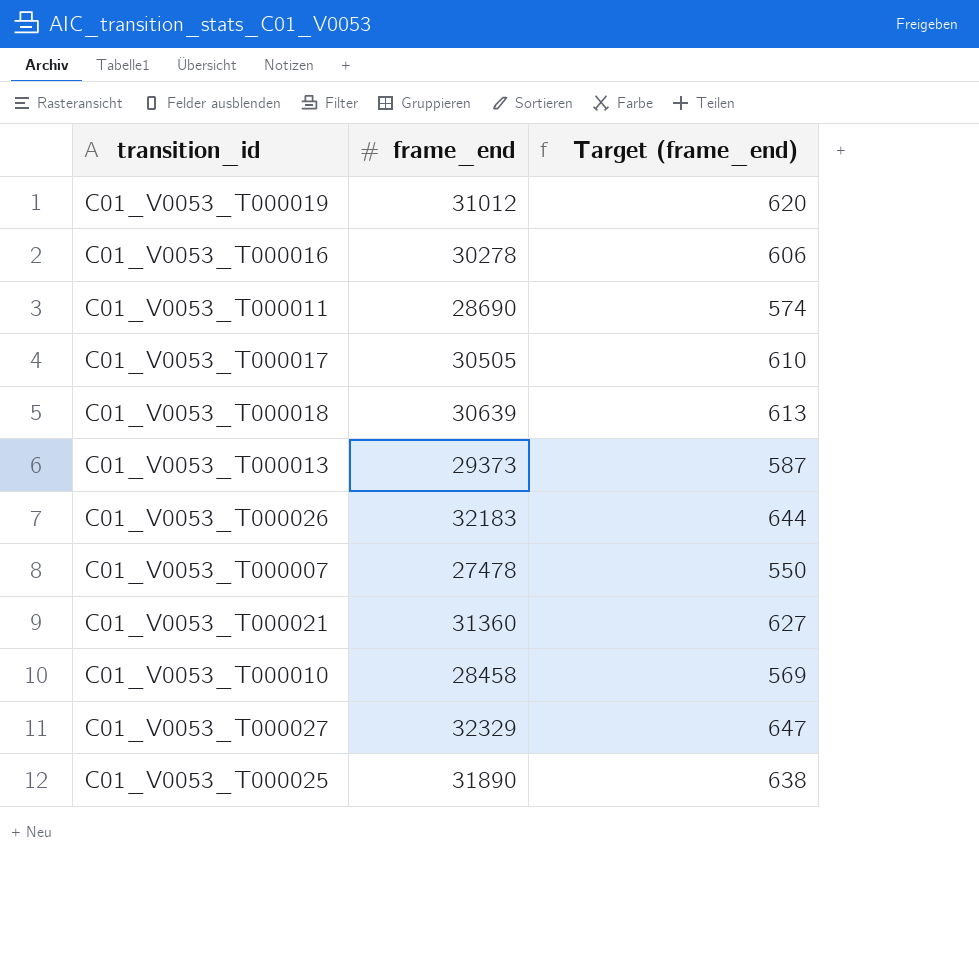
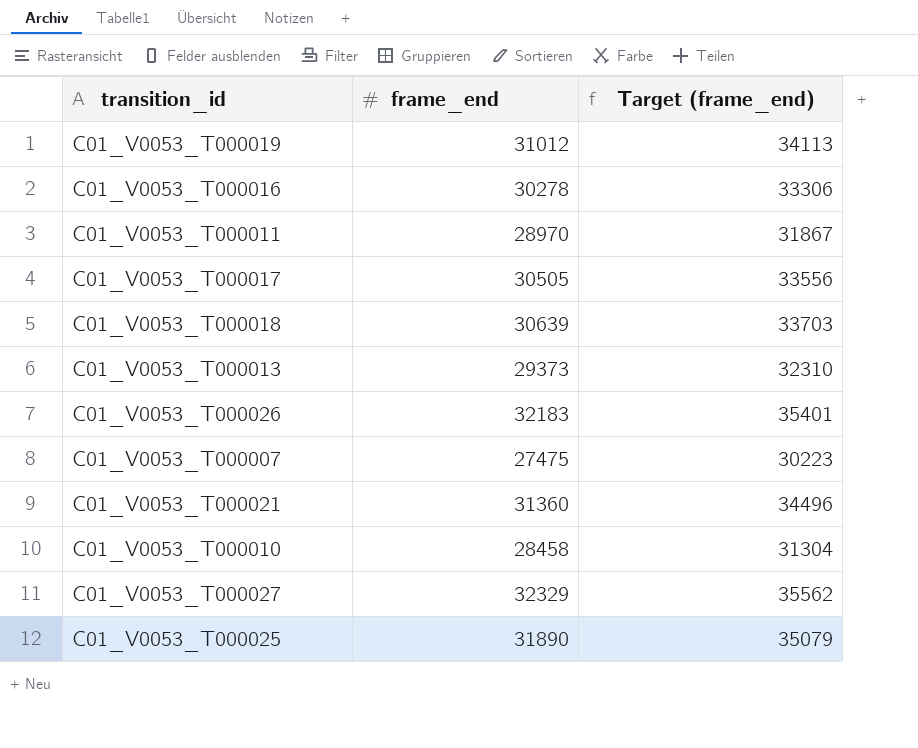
column Target (frame_end) | formula: [frame_end] * 0.02 -> [frame_end] * 1.1
C01_V0053_T000011 | frame_end: 28690 -> 28970
C01_V0053_T000007 | frame_end: 27478 -> 27475

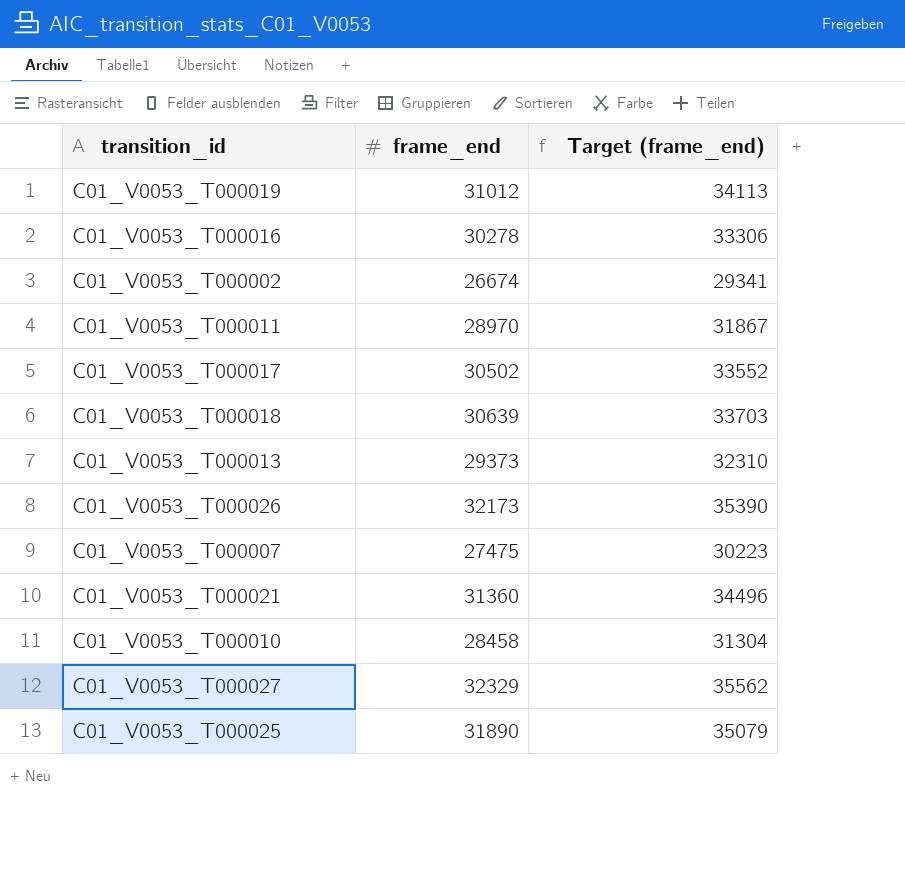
row C01_V0053_T000002: none -> 26674 | 29341
C01_V0053_T000017 | frame_end: 30505 -> 30502
C01_V0053_T000017 | Target (frame_end): 33556 -> 33552
C01_V0053_T000026 | frame_end: 32183 -> 32173
C01_V0053_T000026 | Target (frame_end): 35401 -> 35390

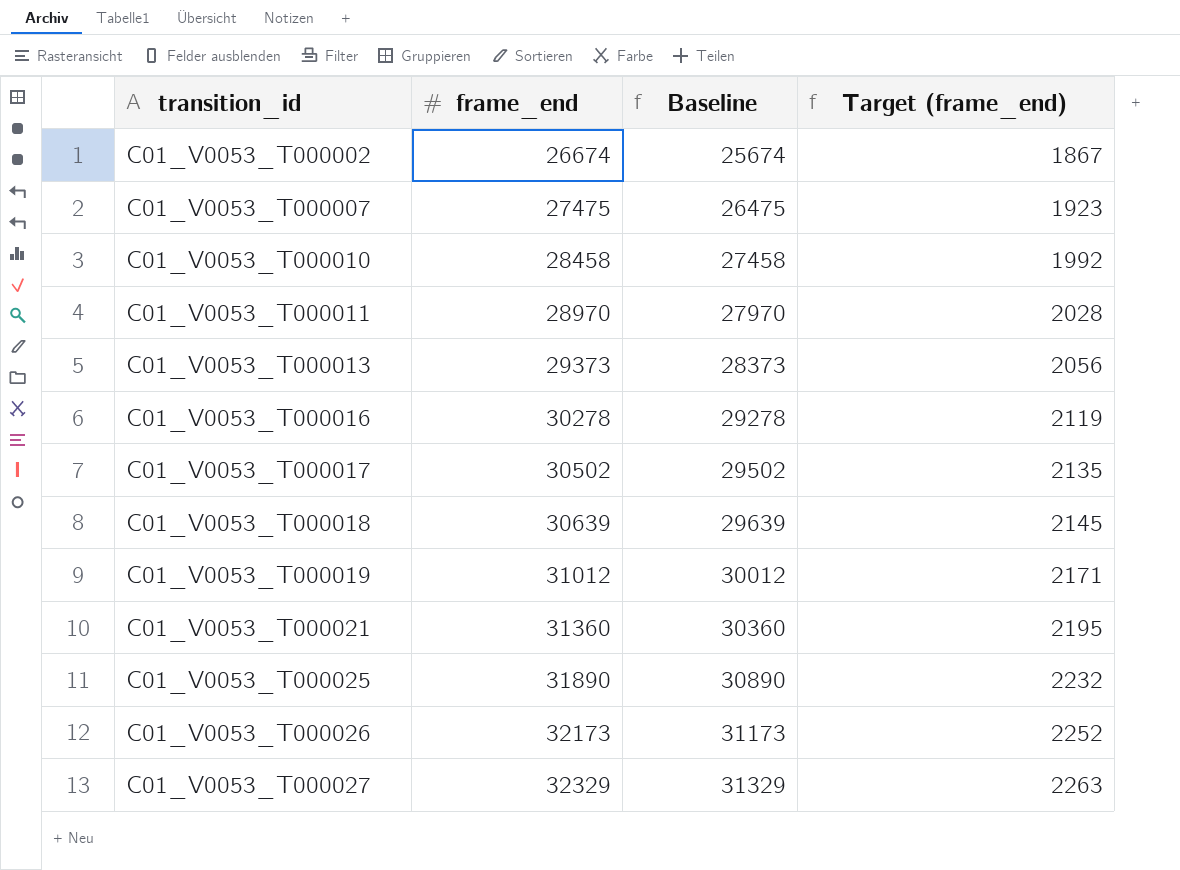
row order: none -> transition_id ascending
column Baseline | formula: none -> [frame_end] - 1000
column Target (frame_end) | formula: [frame_end] * 1.1 -> [frame_end] * 0.07

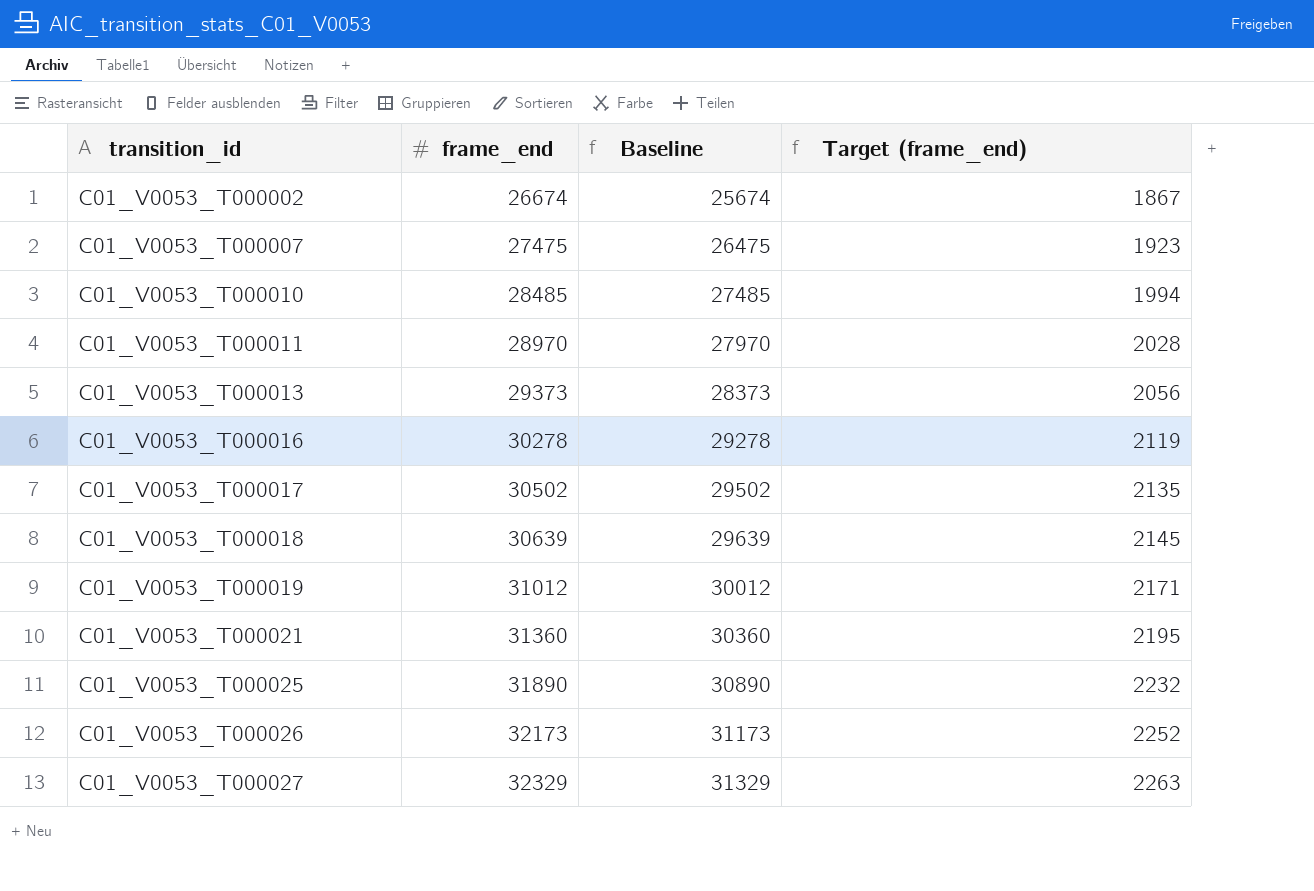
C01_V0053_T000010 | frame_end: 28458 -> 28485
C01_V0053_T000010 | Baseline: 27458 -> 27485
C01_V0053_T000010 | Target (frame_end): 1992 -> 1994

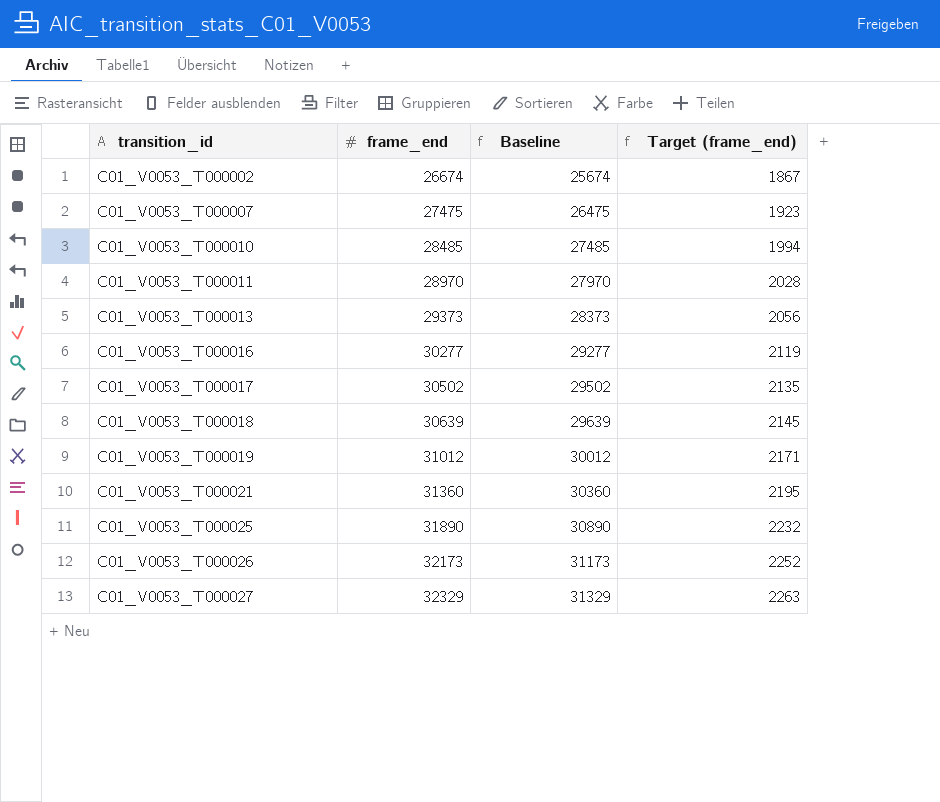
C01_V0053_T000016 | frame_end: 30278 -> 30277
C01_V0053_T000016 | Baseline: 29278 -> 29277

